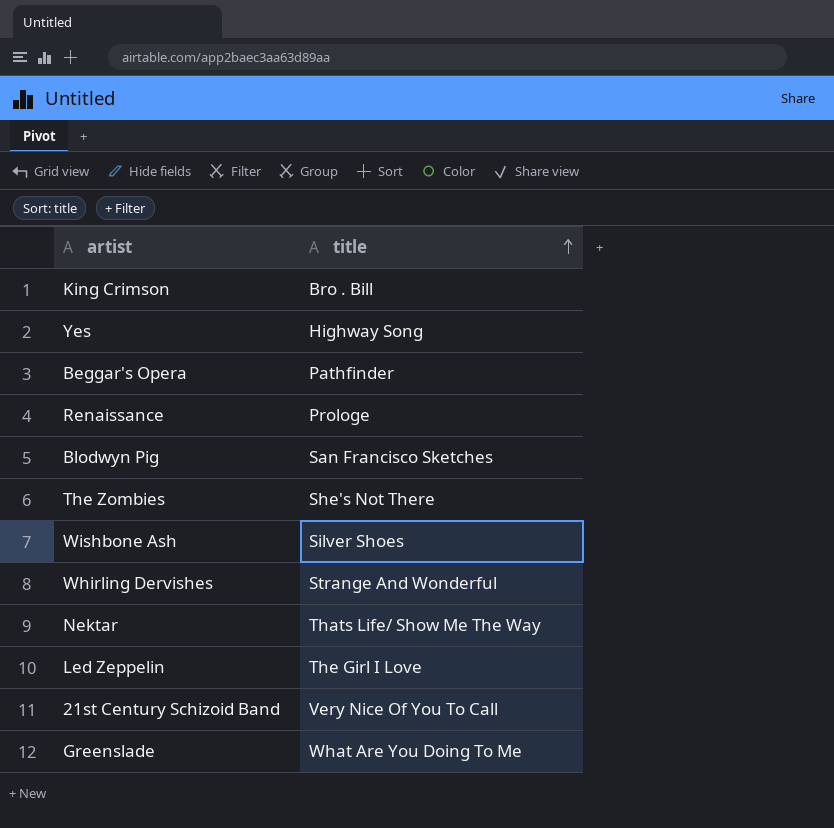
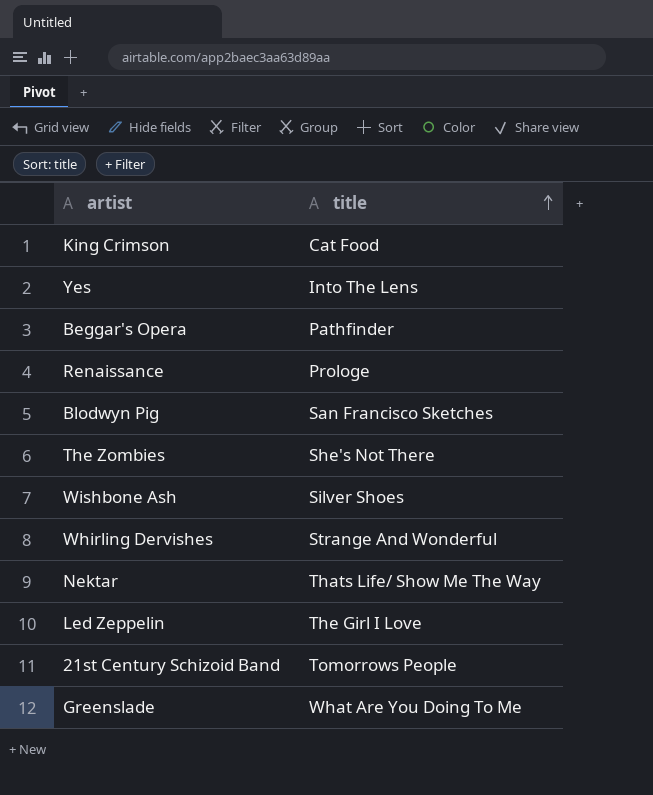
King Crimson | title: Bro . Bill -> Cat Food
Yes | title: Highway Song -> Into The Lens
21st Century Schizoid Band | title: Very Nice Of You To Call -> Tomorrows People

